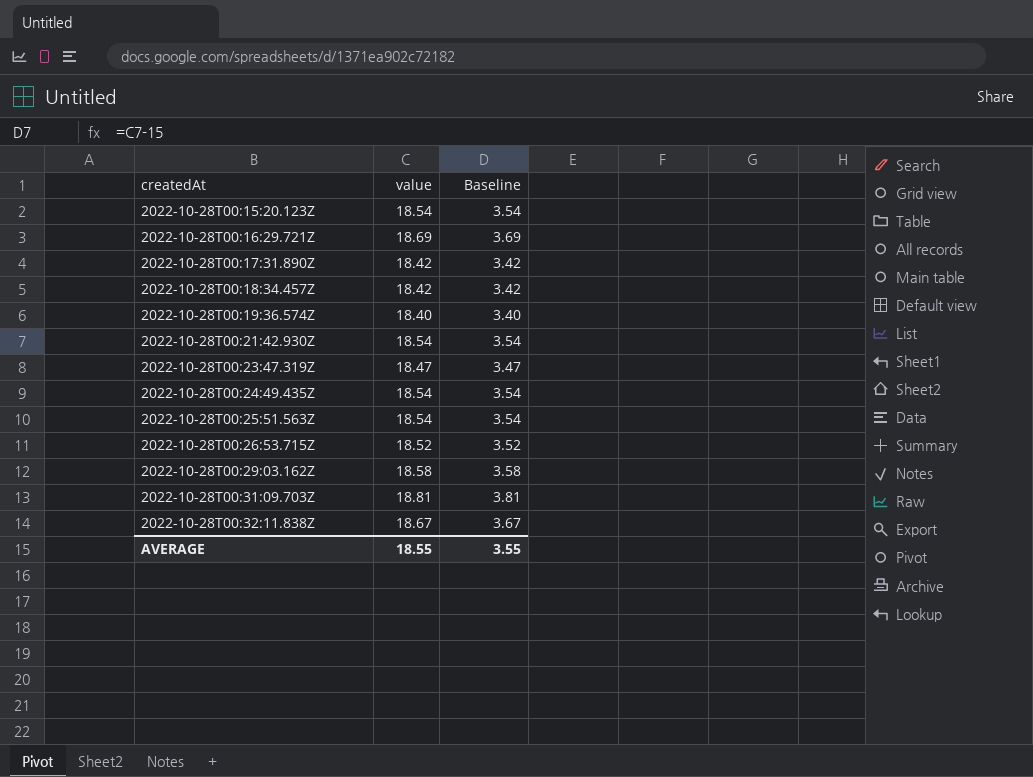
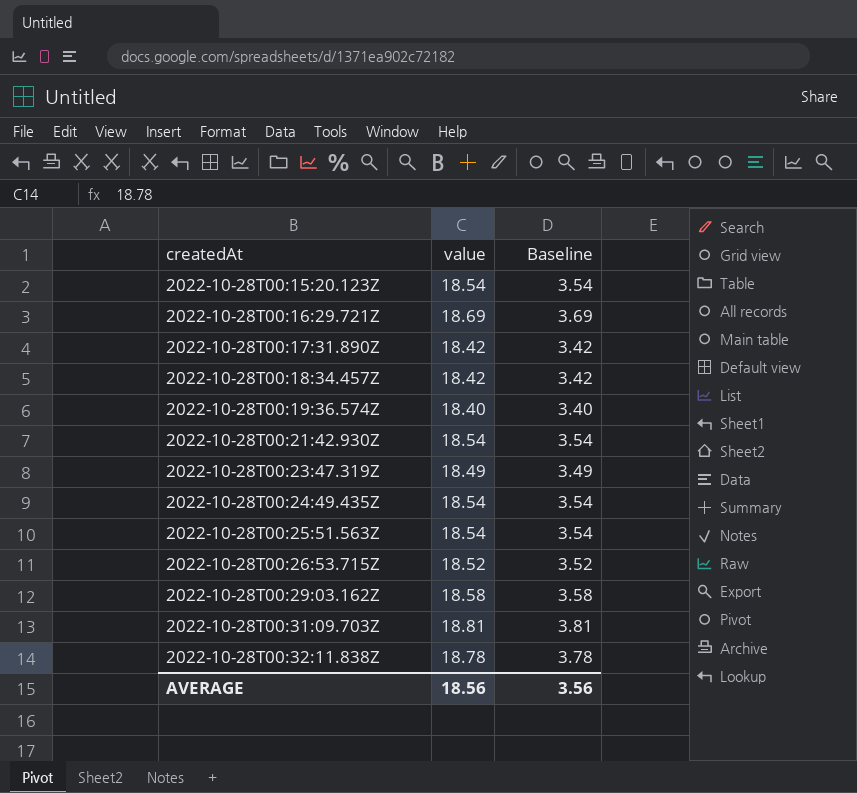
2022-10-28T00:23:47.319Z | value: 18.47 -> 18.49
2022-10-28T00:23:47.319Z | Baseline: 3.47 -> 3.49
2022-10-28T00:32:11.838Z | value: 18.67 -> 18.78
2022-10-28T00:32:11.838Z | Baseline: 3.67 -> 3.78
AVERAGE | value: 18.55 -> 18.56
AVERAGE | Baseline: 3.55 -> 3.56

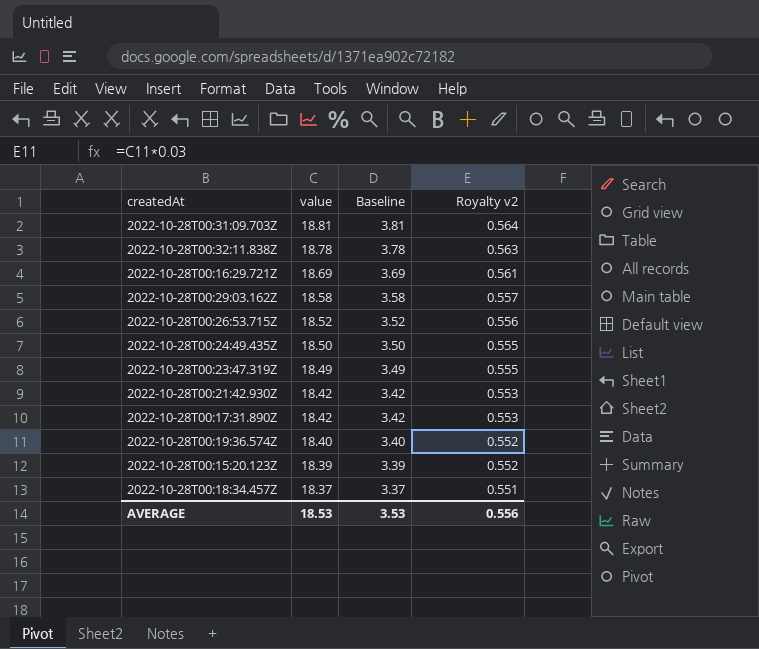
row order: createdAt ascending -> value descending
column Royalty v2 | formula: none -> [value] * 0.03
row 2022-10-28T00:25:51.563Z: 18.54 | 3.54 -> none
2022-10-28T00:24:49.435Z | value: 18.54 -> 18.50
2022-10-28T00:24:49.435Z | Baseline: 3.54 -> 3.50
2022-10-28T00:21:42.930Z | value: 18.54 -> 18.42
2022-10-28T00:21:42.930Z | Baseline: 3.54 -> 3.42
2022-10-28T00:15:20.123Z | value: 18.54 -> 18.39
2022-10-28T00:15:20.123Z | Baseline: 3.54 -> 3.39
2022-10-28T00:18:34.457Z | value: 18.42 -> 18.37
2022-10-28T00:18:34.457Z | Baseline: 3.42 -> 3.37
AVERAGE | value: 18.56 -> 18.53
AVERAGE | Baseline: 3.56 -> 3.53

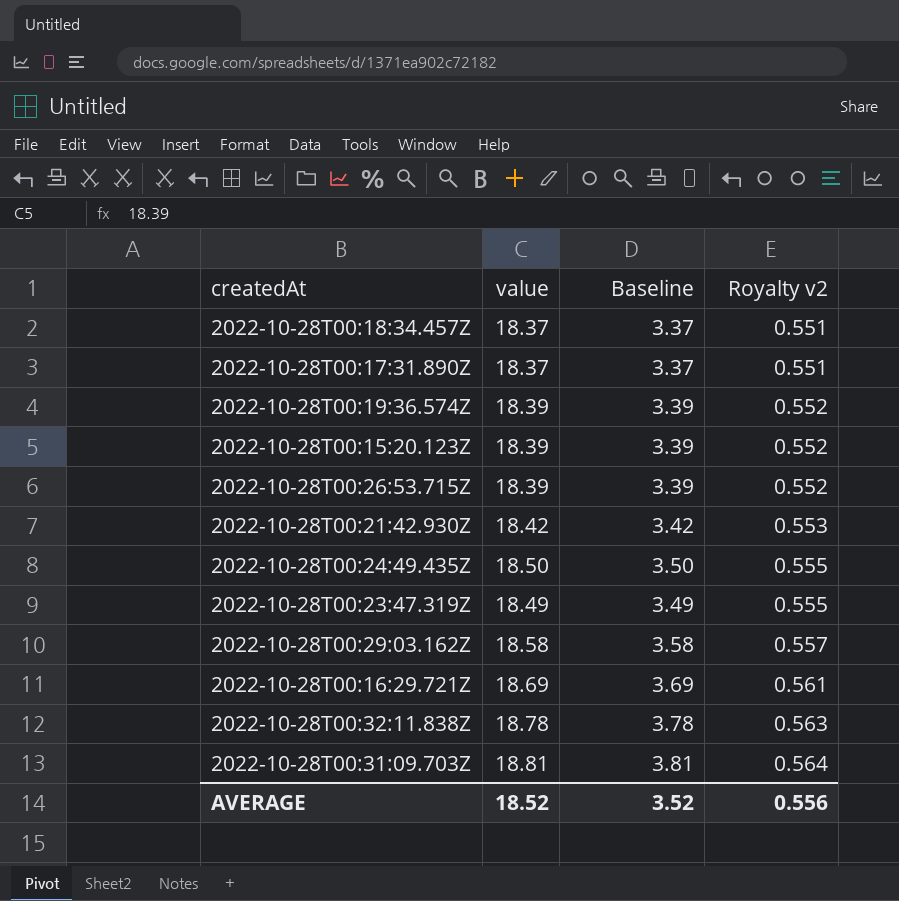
row order: value descending -> Royalty v2 ascending
2022-10-28T00:17:31.890Z | value: 18.42 -> 18.37
2022-10-28T00:17:31.890Z | Baseline: 3.42 -> 3.37
2022-10-28T00:17:31.890Z | Royalty v2: 0.553 -> 0.551
2022-10-28T00:19:36.574Z | value: 18.40 -> 18.39
2022-10-28T00:19:36.574Z | Baseline: 3.40 -> 3.39
2022-10-28T00:26:53.715Z | value: 18.52 -> 18.39
2022-10-28T00:26:53.715Z | Baseline: 3.52 -> 3.39
2022-10-28T00:26:53.715Z | Royalty v2: 0.556 -> 0.552
AVERAGE | value: 18.53 -> 18.52
AVERAGE | Baseline: 3.53 -> 3.52

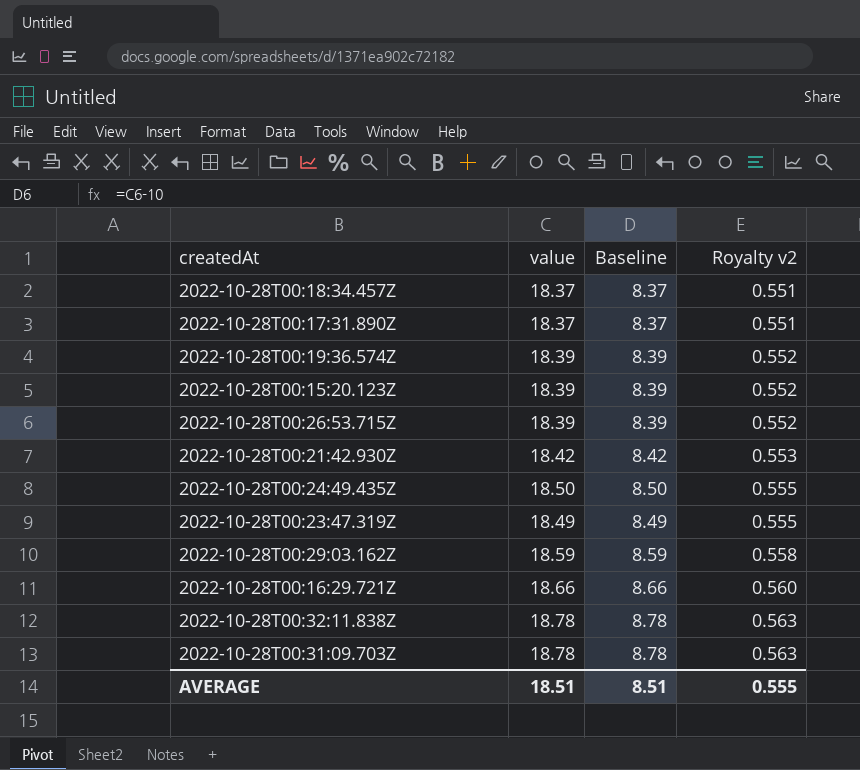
column Baseline | formula: [value] - 15 -> [value] - 10
2022-10-28T00:29:03.162Z | value: 18.58 -> 18.59
2022-10-28T00:29:03.162Z | Royalty v2: 0.557 -> 0.558
2022-10-28T00:16:29.721Z | value: 18.69 -> 18.66
2022-10-28T00:16:29.721Z | Royalty v2: 0.561 -> 0.560
2022-10-28T00:31:09.703Z | value: 18.81 -> 18.78
2022-10-28T00:31:09.703Z | Royalty v2: 0.564 -> 0.563
AVERAGE | value: 18.52 -> 18.51
AVERAGE | Baseline: 3.52 -> 8.51
AVERAGE | Royalty v2: 0.556 -> 0.555

